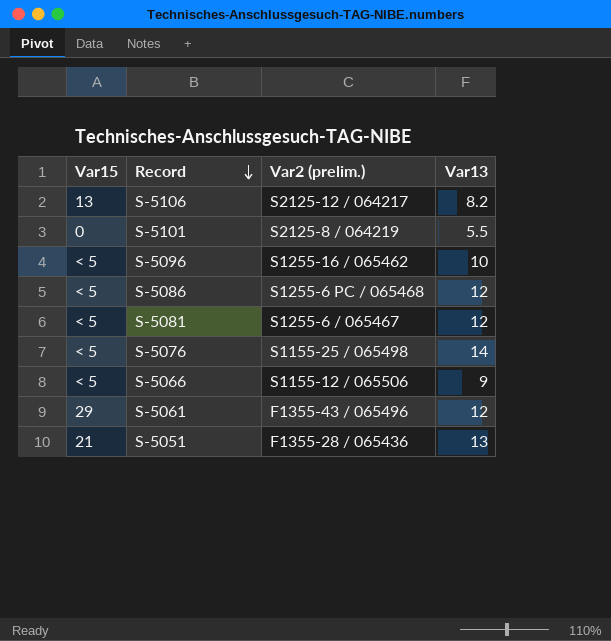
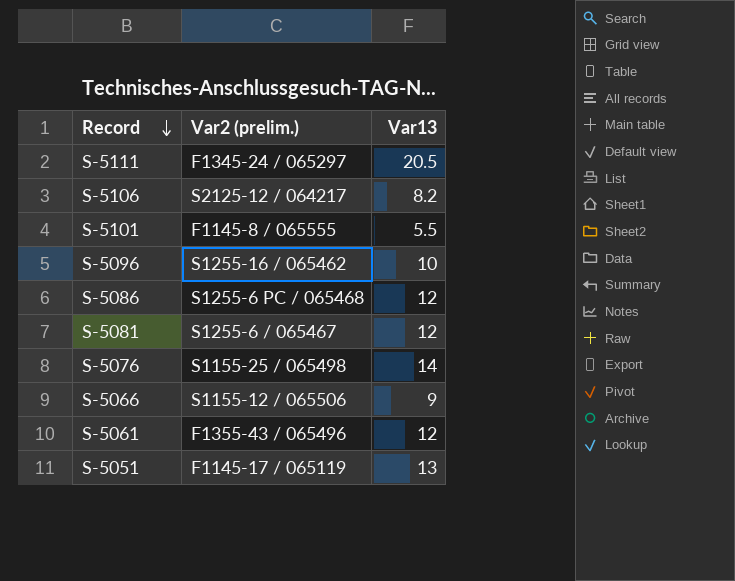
column Var15 | position: 1 -> none
row S-5111: none -> F1345-24 / 065297 | 20.5
S-5101 | Var2 (prelim.): S2125-8 / 064219 -> F1145-8 / 065555
S-5051 | Var2 (prelim.): F1355-28 / 065436 -> F1145-17 / 065119

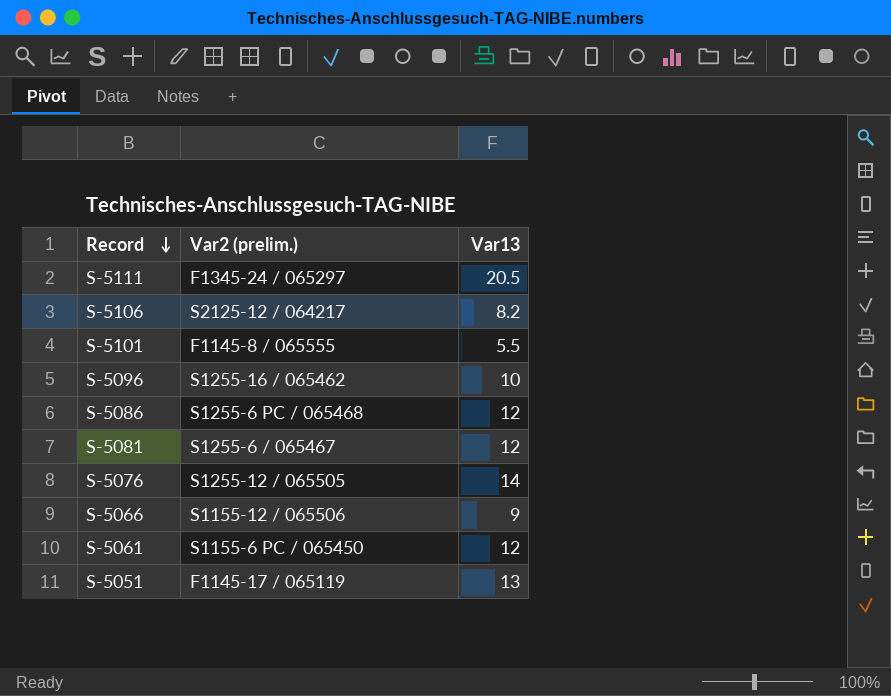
S-5076 | Var2 (prelim.): S1155-25 / 065498 -> S1255-12 / 065505
S-5061 | Var2 (prelim.): F1355-43 / 065496 -> S1155-6 PC / 065450

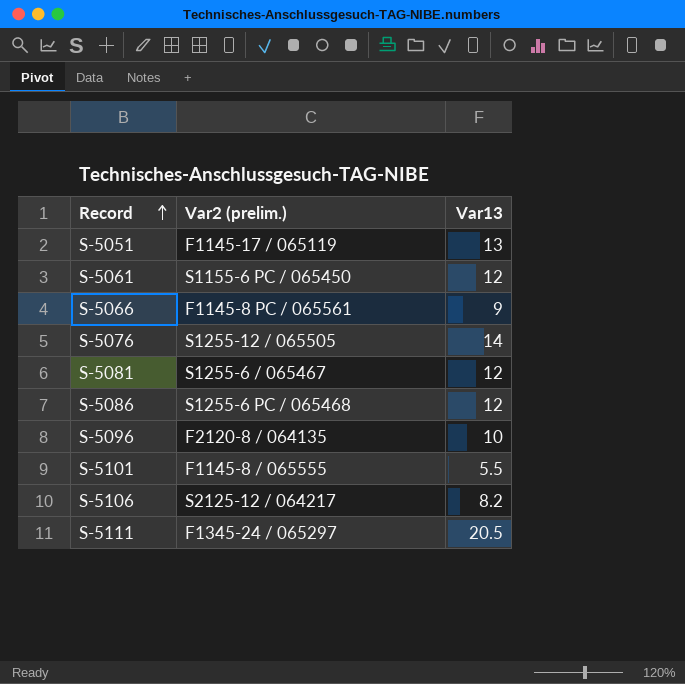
row order: Record descending -> Record ascending
S-5066 | Var2 (prelim.): S1155-12 / 065506 -> F1145-8 PC / 065561
S-5096 | Var2 (prelim.): S1255-16 / 065462 -> F2120-8 / 064135

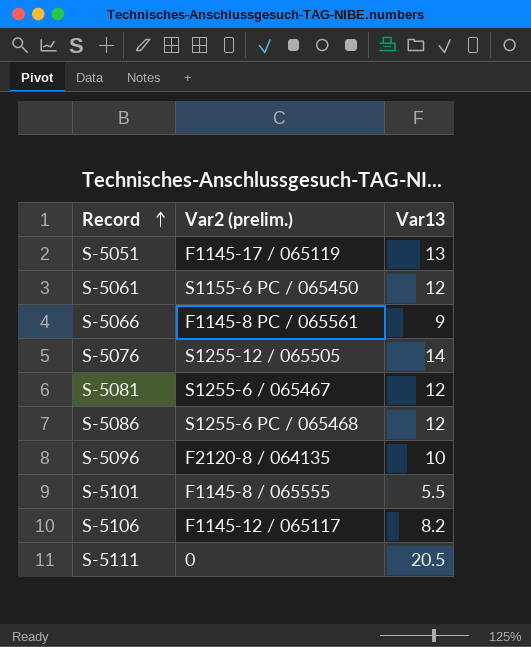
S-5106 | Var2 (prelim.): S2125-12 / 064217 -> F1145-12 / 065117
S-5111 | Var2 (prelim.): F1345-24 / 065297 -> 0

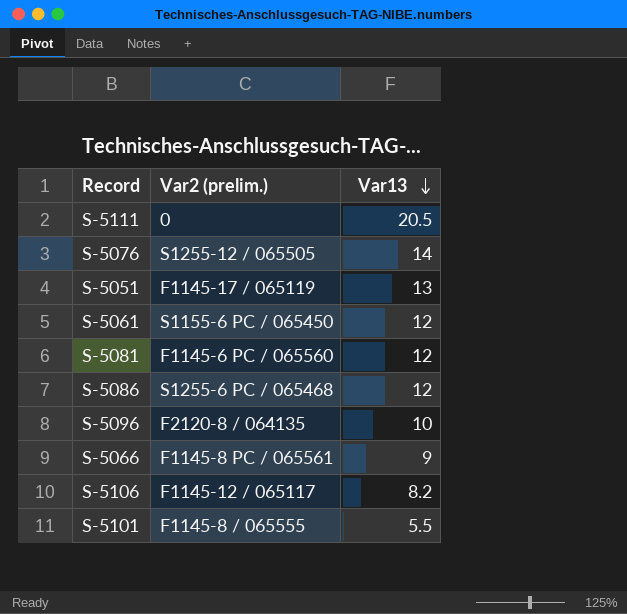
row order: Record ascending -> Var13 descending
S-5081 | Var2 (prelim.): S1255-6 / 065467 -> F1145-6 PC / 065560

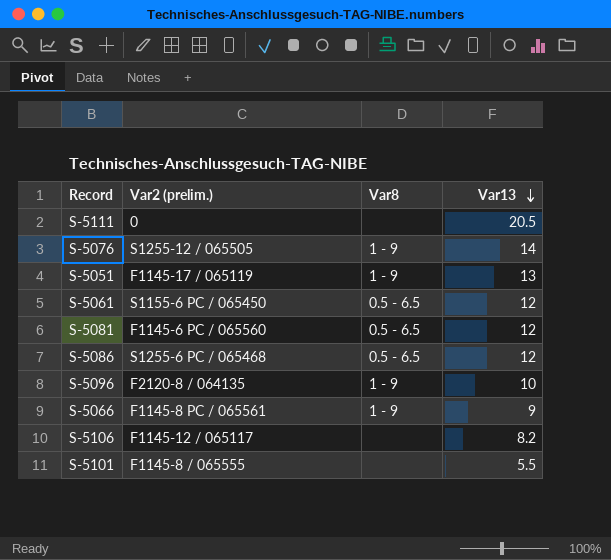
column Var8 | position: none -> 3

